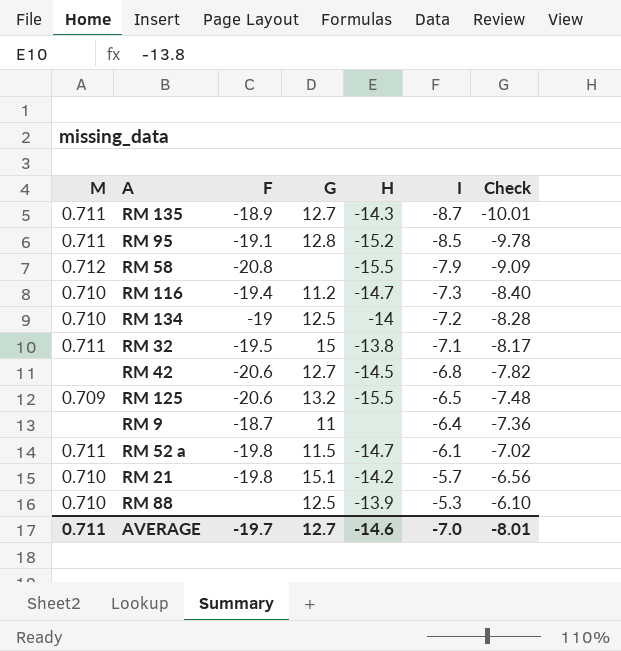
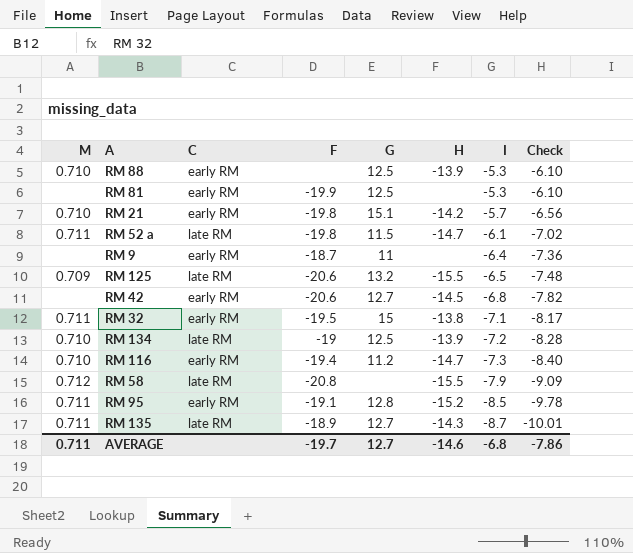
row order: I ascending -> I descending
column C | position: none -> 3
row RM 81: none -> none | early RM | -19.9 | 12.5 | none | -5.3 | -6.10
RM 134 | H: -14 -> -13.9
AVERAGE | I: -7.0 -> -6.8
AVERAGE | Check: -8.01 -> -7.86

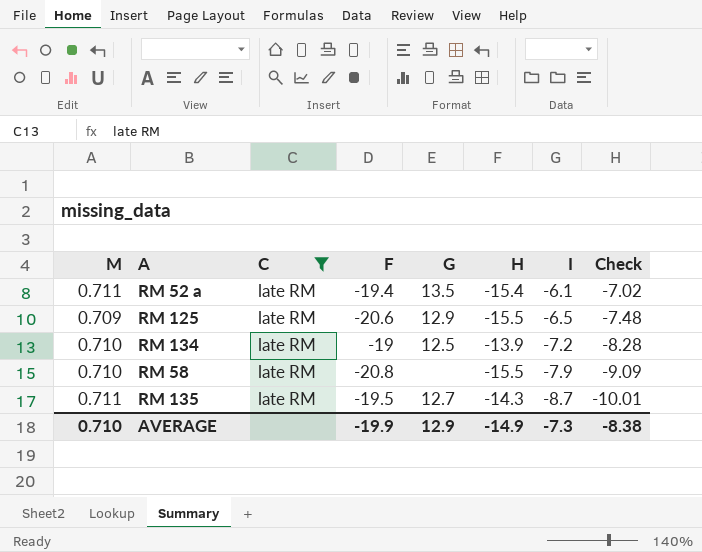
filter: none -> C = late RM
RM 52 a | F: -19.8 -> -19.4
RM 52 a | G: 11.5 -> 13.5
RM 52 a | H: -14.7 -> -15.4
RM 125 | G: 13.2 -> 12.9
RM 58 | M: 0.712 -> 0.710
RM 135 | F: -18.9 -> -19.5
AVERAGE | M: 0.711 -> 0.710
AVERAGE | F: -19.7 -> -19.9
AVERAGE | G: 12.7 -> 12.9
AVERAGE | H: -14.6 -> -14.9
AVERAGE | I: -6.8 -> -7.3
AVERAGE | Check: -7.86 -> -8.38

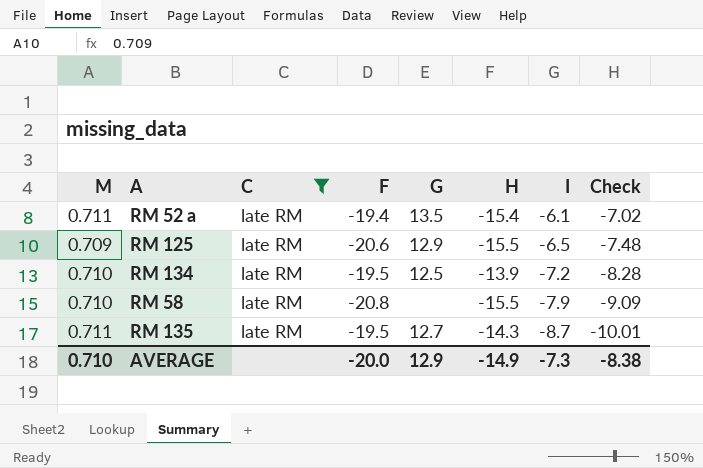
RM 134 | F: -19 -> -19.5
AVERAGE | F: -19.9 -> -20.0

